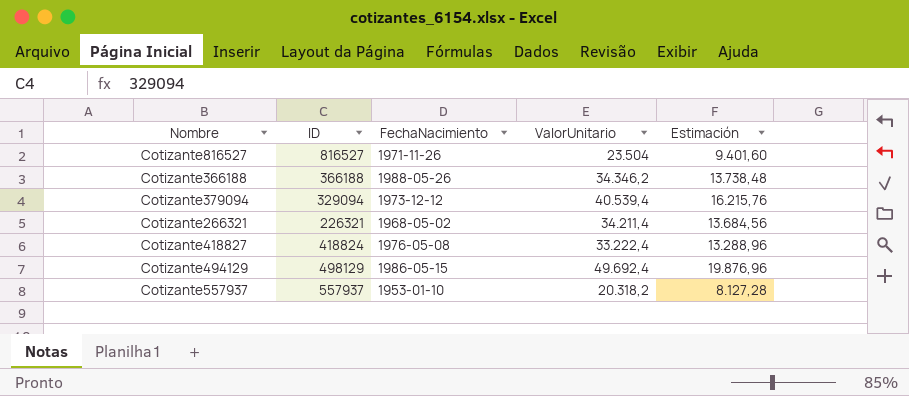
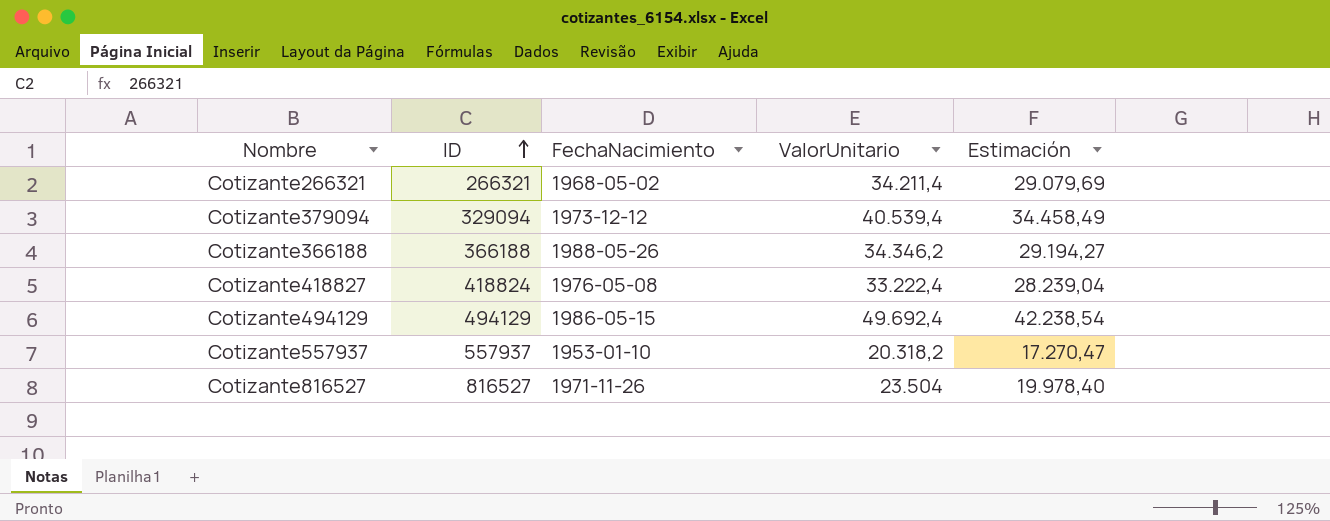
row order: none -> ID ascending
column Estimación | formula: [ValorUnitario] * 0,4 -> [ValorUnitario] * 0,85
Cotizante266321 | ID: 226321 -> 266321
Cotizante494129 | ID: 498129 -> 494129

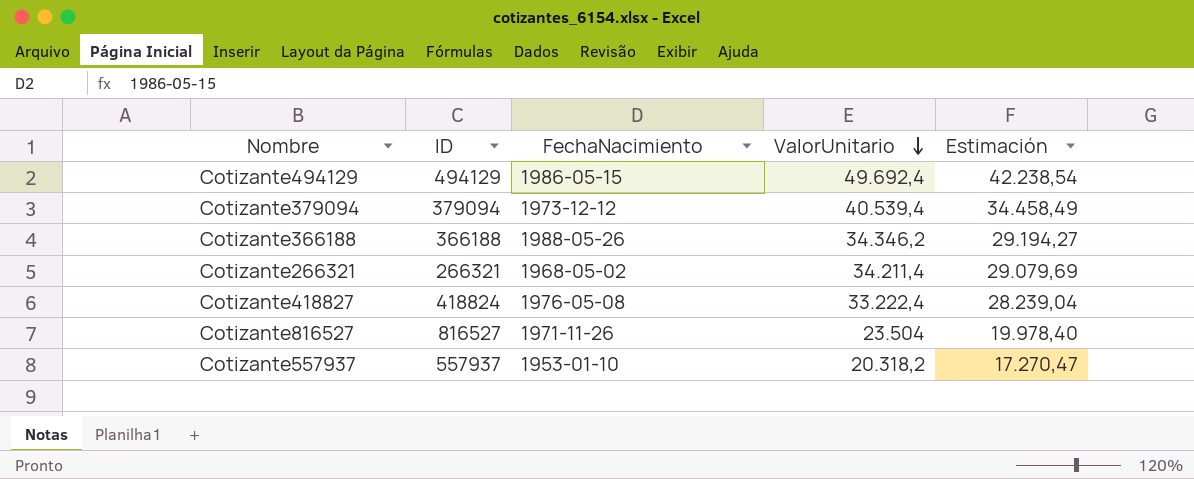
row order: ID ascending -> ValorUnitario descending
Cotizante379094 | ID: 329094 -> 379094

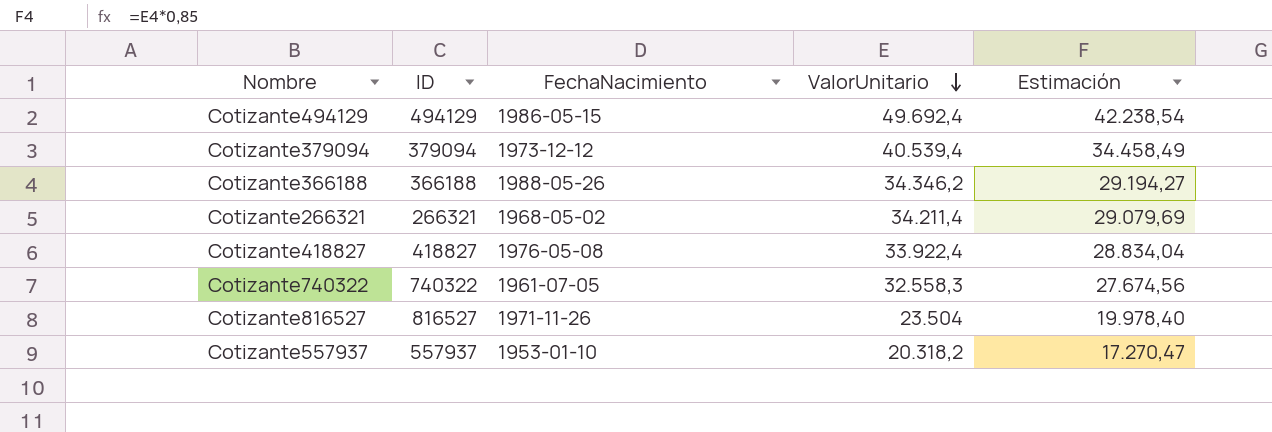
Cotizante418827 | ID: 418824 -> 418827
Cotizante418827 | ValorUnitario: 33.222,4 -> 33.922,4
Cotizante418827 | Estimación: 28.239,04 -> 28.834,04
row Cotizante740322: none -> 740322 | 1961-07-05 | 32.558,3 | 27.674,56

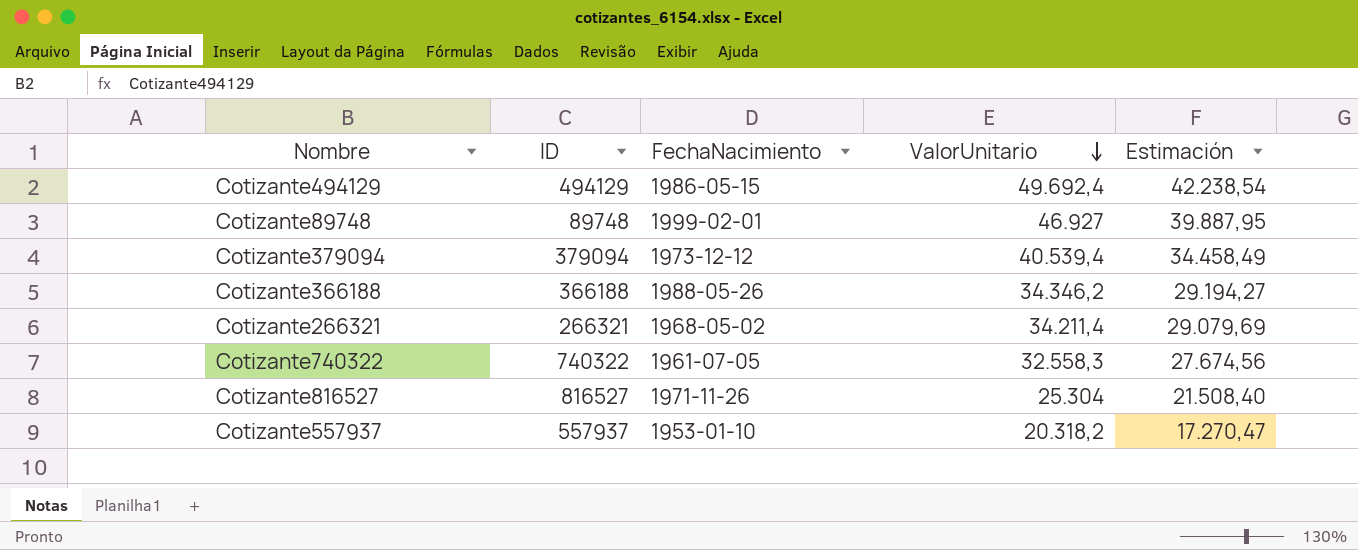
row Cotizante418827: 418827 | 1976-05-08 | 33.922,4 | 28.834,04 -> none
row Cotizante89748: none -> 89748 | 1999-02-01 | 46.927 | 39.887,95
Cotizante816527 | ValorUnitario: 23.504 -> 25.304
Cotizante816527 | Estimación: 19.978,40 -> 21.508,40

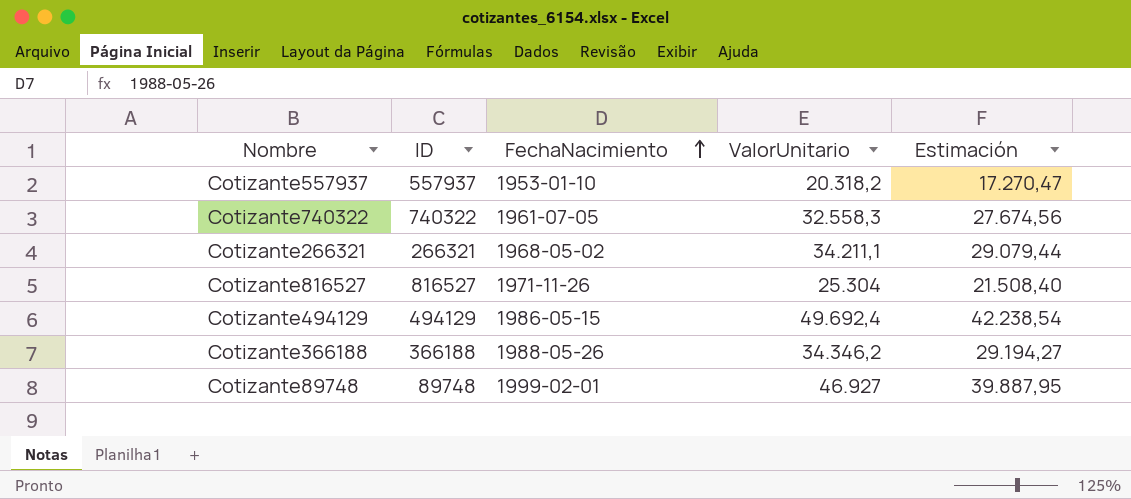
row order: ValorUnitario descending -> FechaNacimiento ascending
row Cotizante379094: 379094 | 1973-12-12 | 40.539,4 | 34.458,49 -> none
Cotizante266321 | ValorUnitario: 34.211,4 -> 34.211,1
Cotizante266321 | Estimación: 29.079,69 -> 29.079,44

